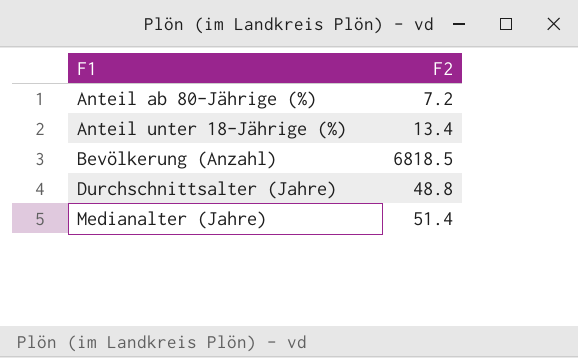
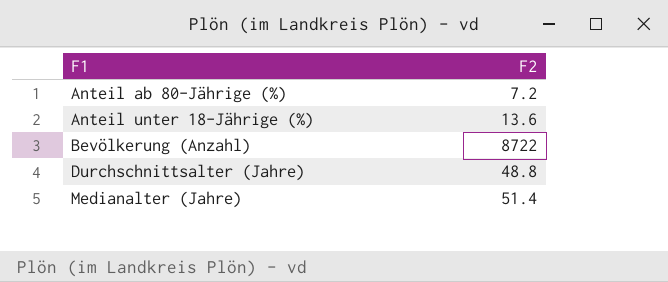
Anteil unter 18-Jährige (%) | F2: 13.4 -> 13.6
Bevölkerung (Anzahl) | F2: 6818.5 -> 8722

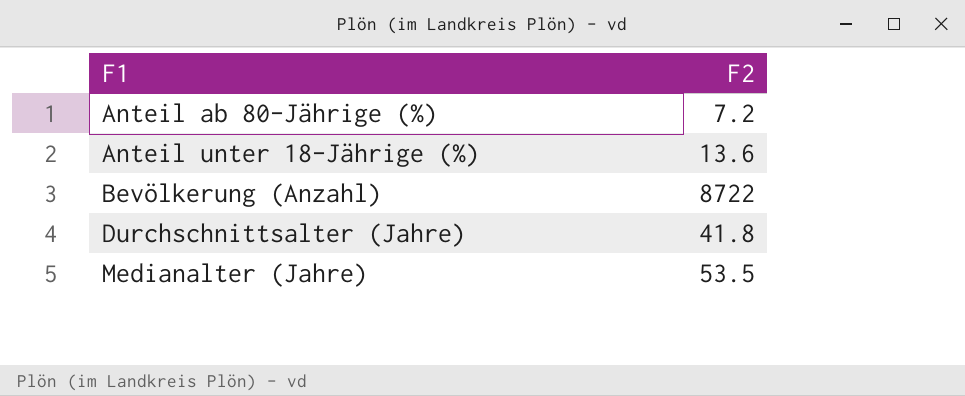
Durchschnittsalter (Jahre) | F2: 48.8 -> 41.8
Medianalter (Jahre) | F2: 51.4 -> 53.5

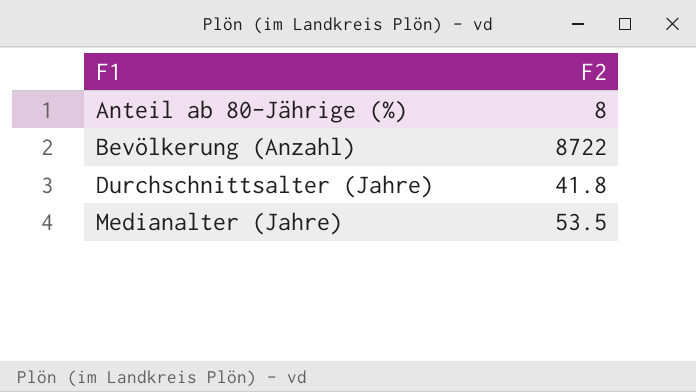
row Anteil unter 18-Jährige (%): 13.6 -> none
Anteil ab 80-Jährige (%) | F2: 7.2 -> 8

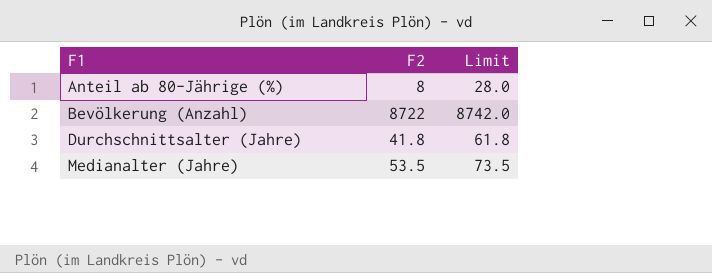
column Limit | formula: none -> [F2] + 20

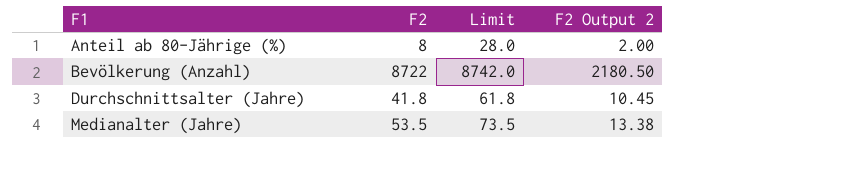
column F2 Output 2 | formula: none -> [F2] * 0.25

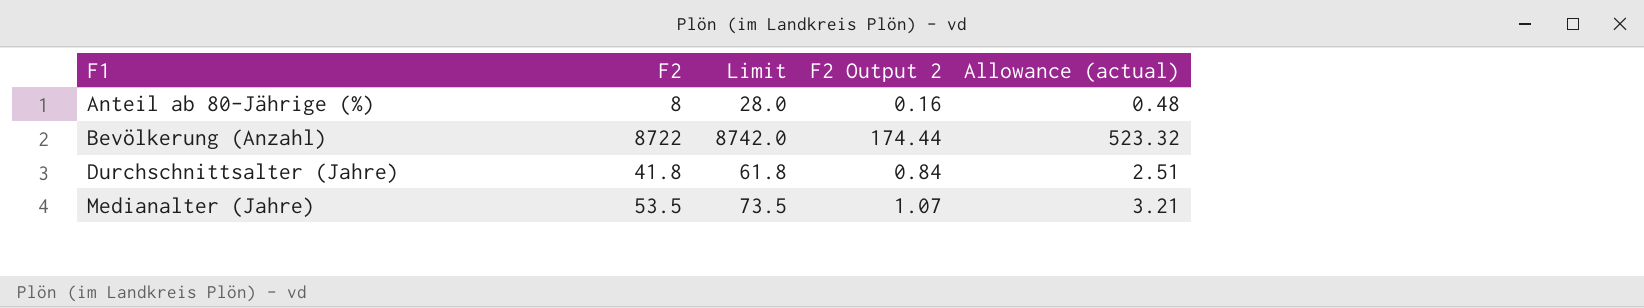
column F2 Output 2 | formula: [F2] * 0.25 -> [F2] * 0.02
column Allowance (actual) | formula: none -> [F2] * 0.06

